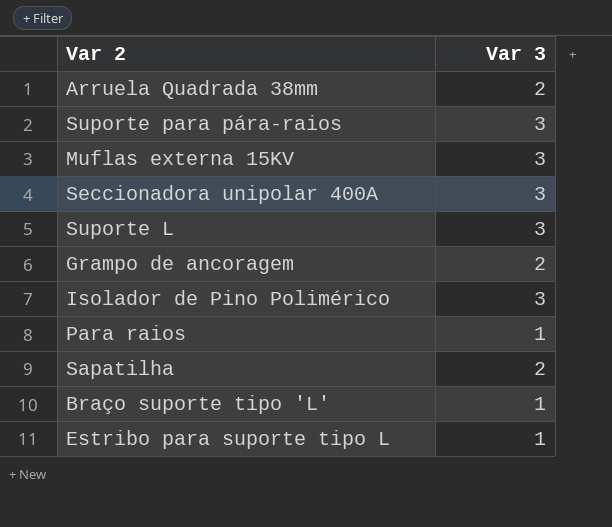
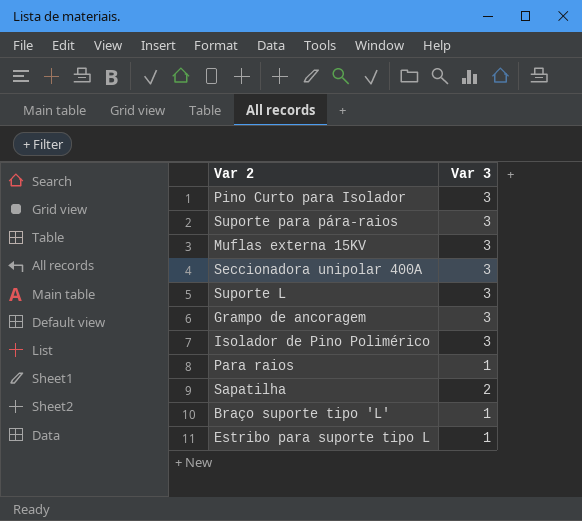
row Arruela Quadrada 38mm: 2 -> none
row Pino Curto para Isolador: none -> 3
Grampo de ancoragem | Var 3: 2 -> 3

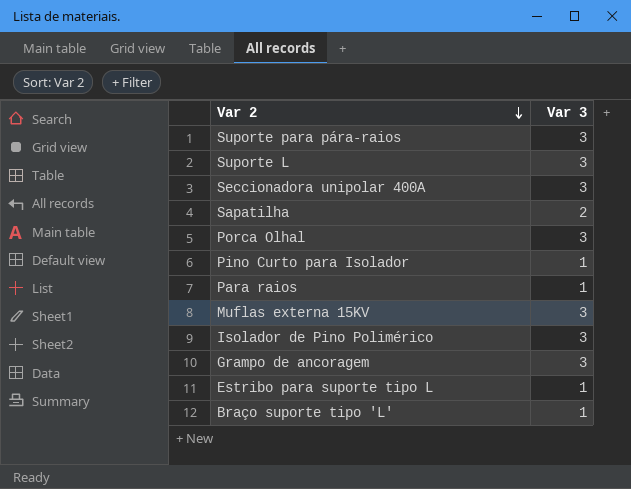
row order: none -> Var 2 descending
row Porca Olhal: none -> 3
Pino Curto para Isolador | Var 3: 3 -> 1

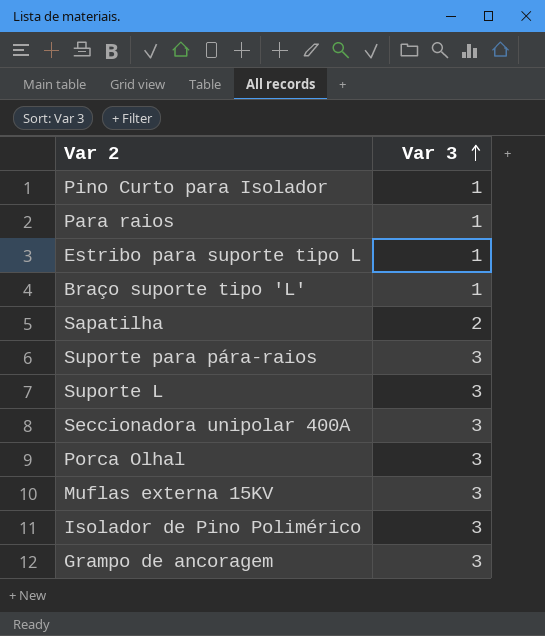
row order: Var 2 descending -> Var 3 ascending

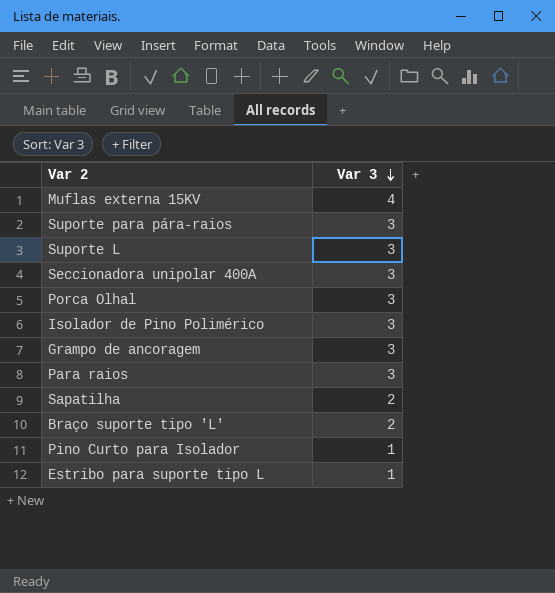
row order: Var 3 ascending -> Var 3 descending
Muflas externa 15KV | Var 3: 3 -> 4
Para raios | Var 3: 1 -> 3
Braço suporte tipo 'L' | Var 3: 1 -> 2

